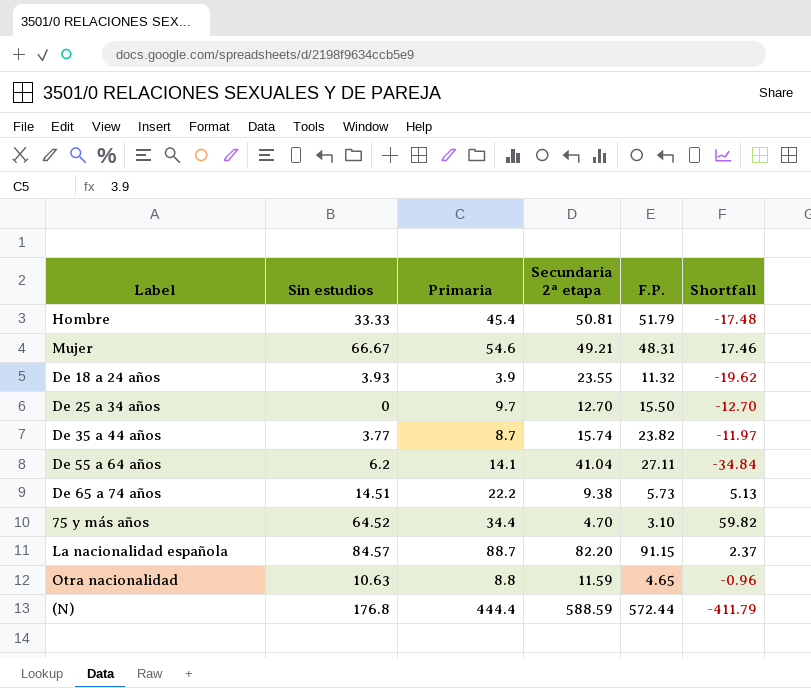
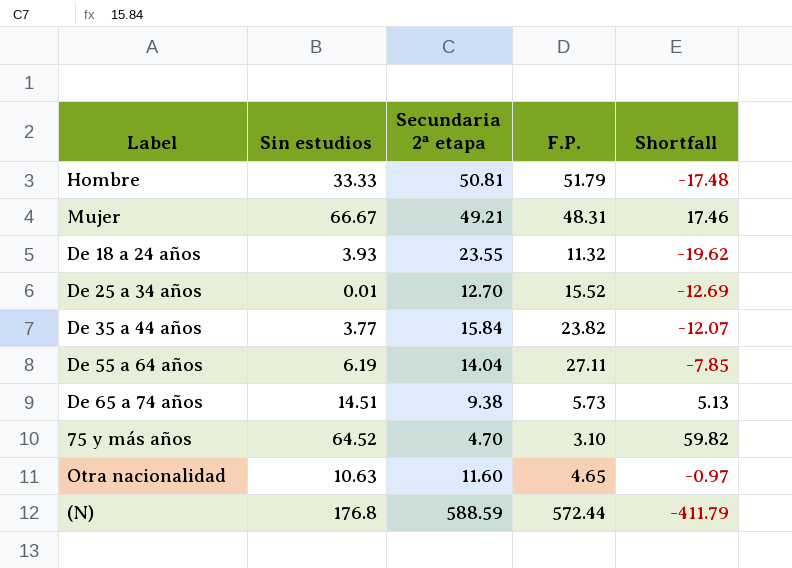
column Primaria | position: 3 -> none
row La nacionalidad española: 84.57 | 88.7 | 82.20 | 91.15 | 2.37 -> none
De 25 a 34 años | Sin estudios: 0 -> 0.01
De 25 a 34 años | F.P.: 15.50 -> 15.52
De 25 a 34 años | Shortfall: -12.70 -> -12.69
De 35 a 44 años | Secundaria 2ª etapa: 15.74 -> 15.84
De 35 a 44 años | Shortfall: -11.97 -> -12.07
De 55 a 64 años | Sin estudios: 6.2 -> 6.19
De 55 a 64 años | Secundaria 2ª etapa: 41.04 -> 14.04
De 55 a 64 años | Shortfall: -34.84 -> -7.85
Otra nacionalidad | Secundaria 2ª etapa: 11.59 -> 11.60
Otra nacionalidad | Shortfall: -0.96 -> -0.97

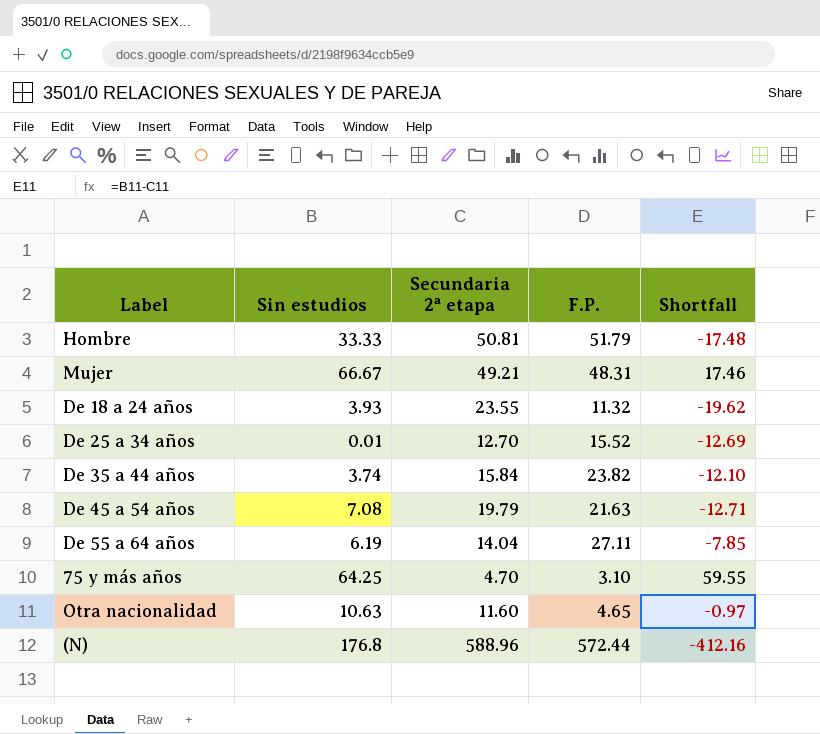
row De 65 a 74 años: 14.51 | 9.38 | 5.73 | 5.13 -> none
De 35 a 44 años | Sin estudios: 3.77 -> 3.74
De 35 a 44 años | Shortfall: -12.07 -> -12.10
row De 45 a 54 años: none -> 7.08 | 19.79 | 21.63 | -12.71
75 y más años | Sin estudios: 64.52 -> 64.25
75 y más años | Shortfall: 59.82 -> 59.55
(N) | Secundaria 2ª etapa: 588.59 -> 588.96
(N) | Shortfall: -411.79 -> -412.16

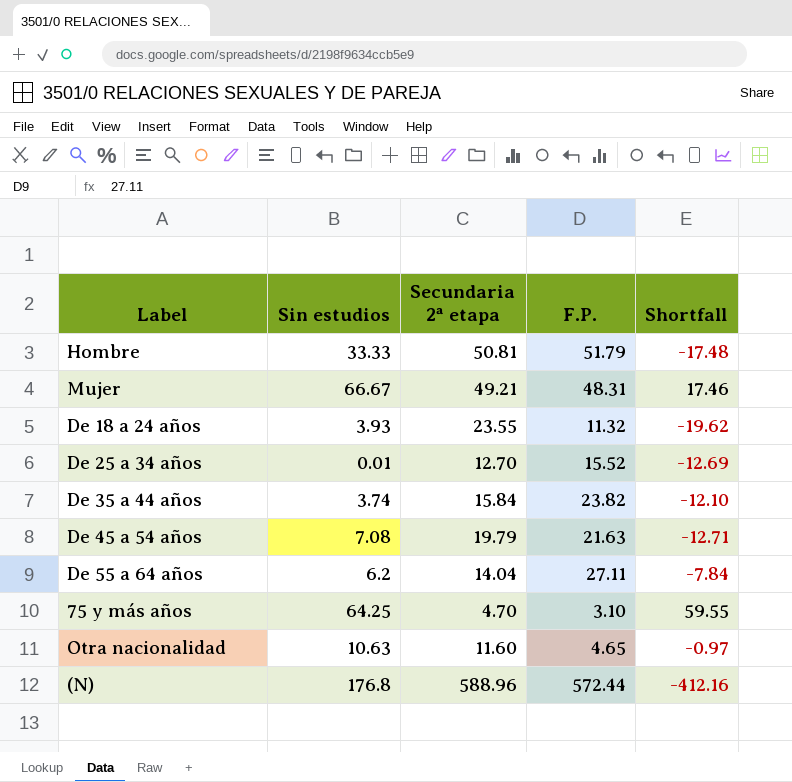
De 55 a 64 años | Sin estudios: 6.19 -> 6.2
De 55 a 64 años | Shortfall: -7.85 -> -7.84

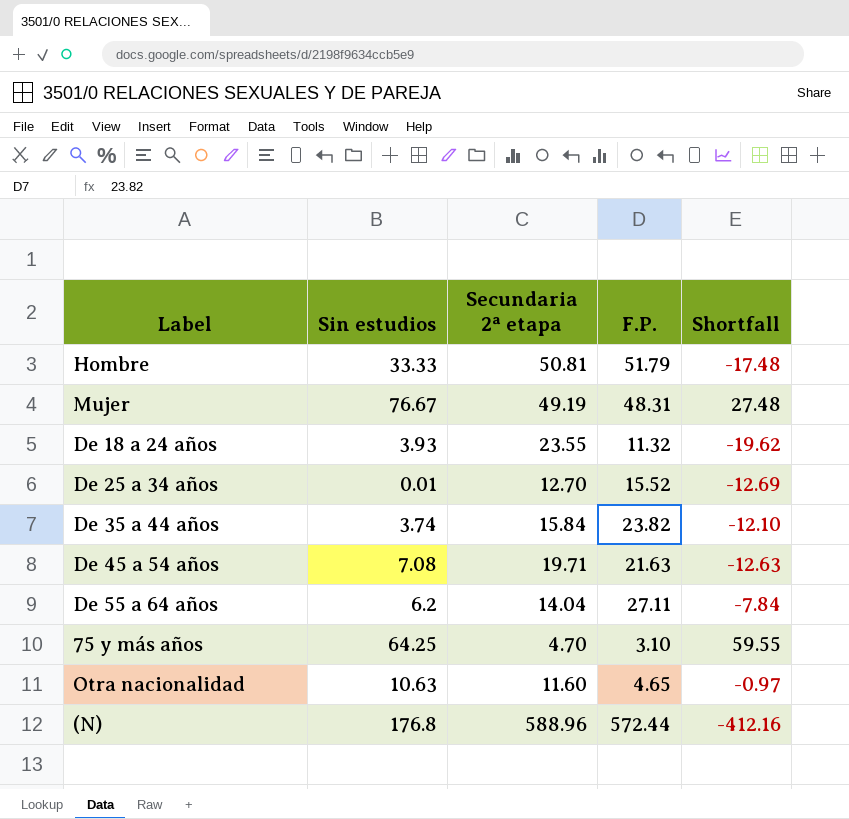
Mujer | Sin estudios: 66.67 -> 76.67
Mujer | Secundaria 2ª etapa: 49.21 -> 49.19
Mujer | Shortfall: 17.46 -> 27.48
De 45 a 54 años | Secundaria 2ª etapa: 19.79 -> 19.71
De 45 a 54 años | Shortfall: -12.71 -> -12.63

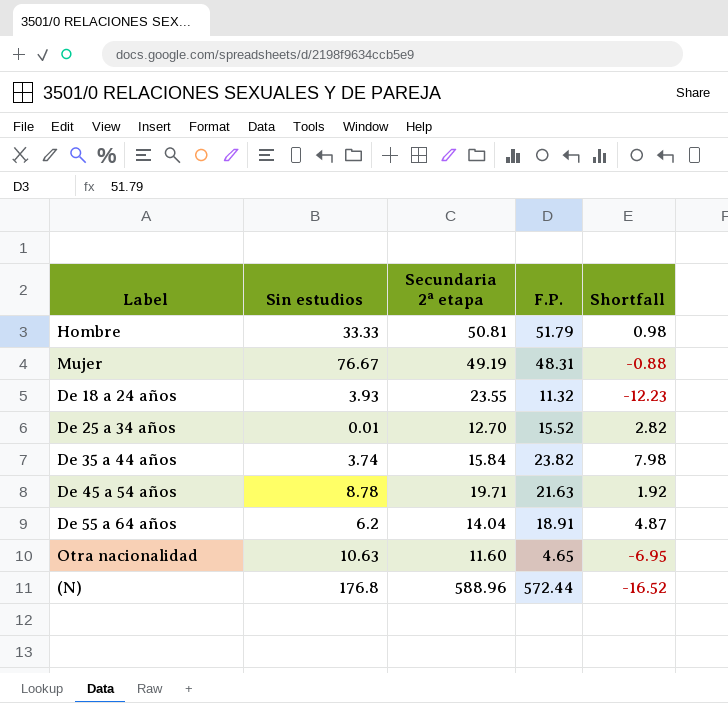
column Shortfall | formula: [Sin estudios] - [Secundaria 2ª etapa] -> [F.P.] - [Secundaria 2ª etapa]
row 75 y más años: 64.25 | 4.70 | 3.10 | 59.55 -> none
De 45 a 54 años | Sin estudios: 7.08 -> 8.78
De 55 a 64 años | F.P.: 27.11 -> 18.91

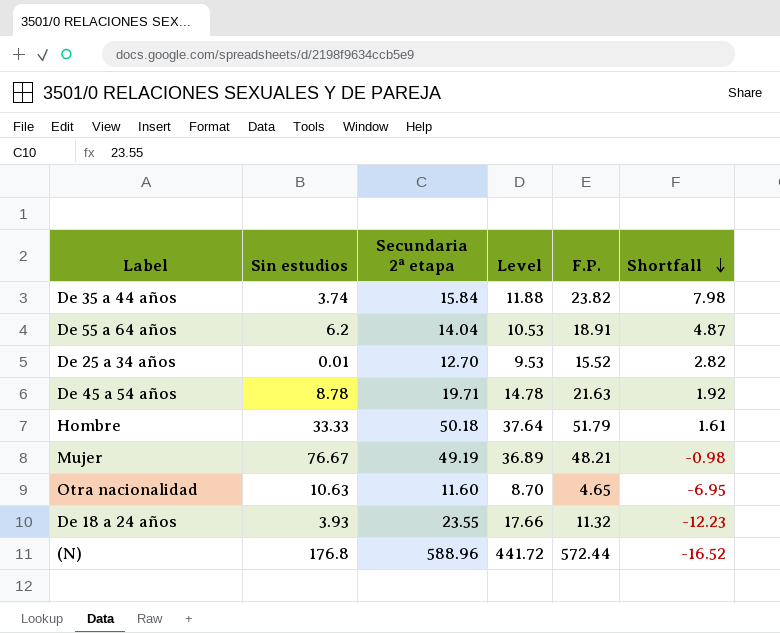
row order: none -> Shortfall descending
column Level | formula: none -> [Secundaria 2ª etapa] * 0.75
Hombre | Secundaria 2ª etapa: 50.81 -> 50.18
Hombre | Shortfall: 0.98 -> 1.61
Mujer | F.P.: 48.31 -> 48.21
Mujer | Shortfall: -0.88 -> -0.98

